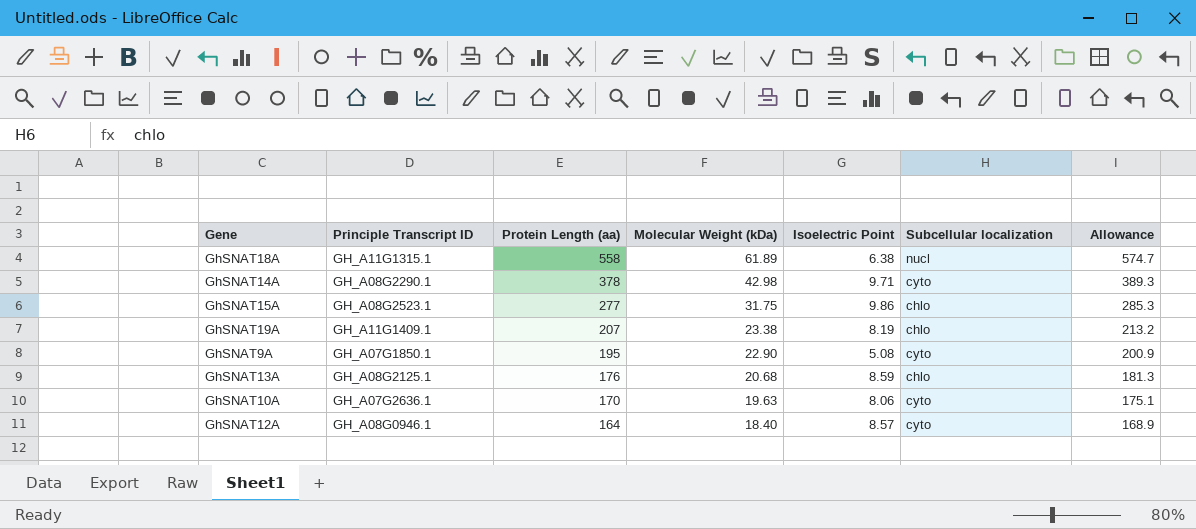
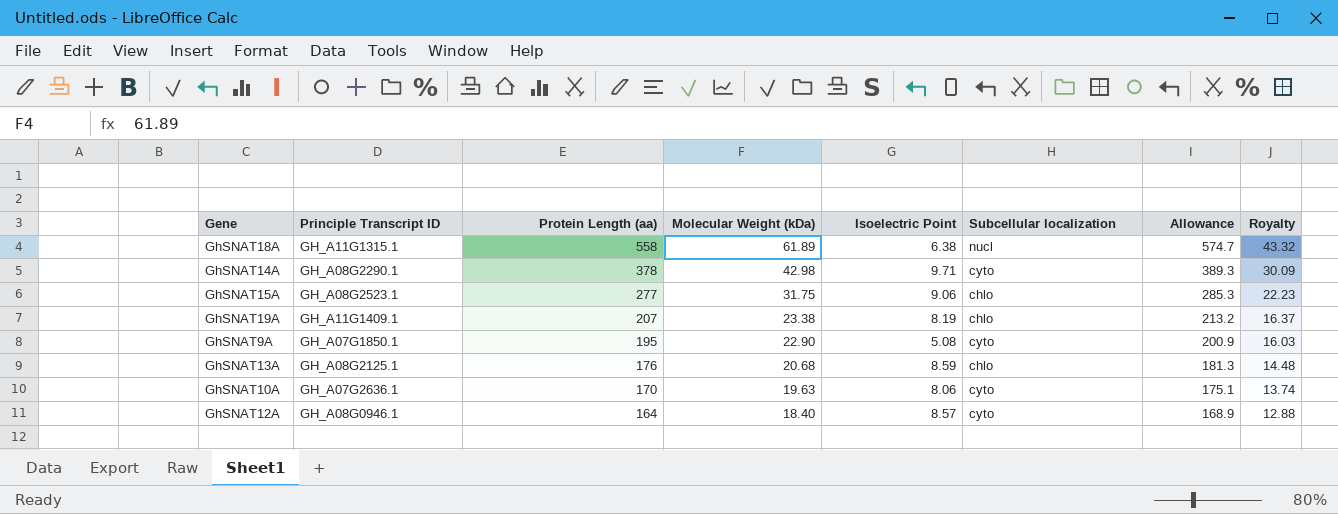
column Royalty | formula: none -> [Molecular Weight (kDa)] * 0.7
GhSNAT15A | Isoelectric Point: 9.86 -> 9.06

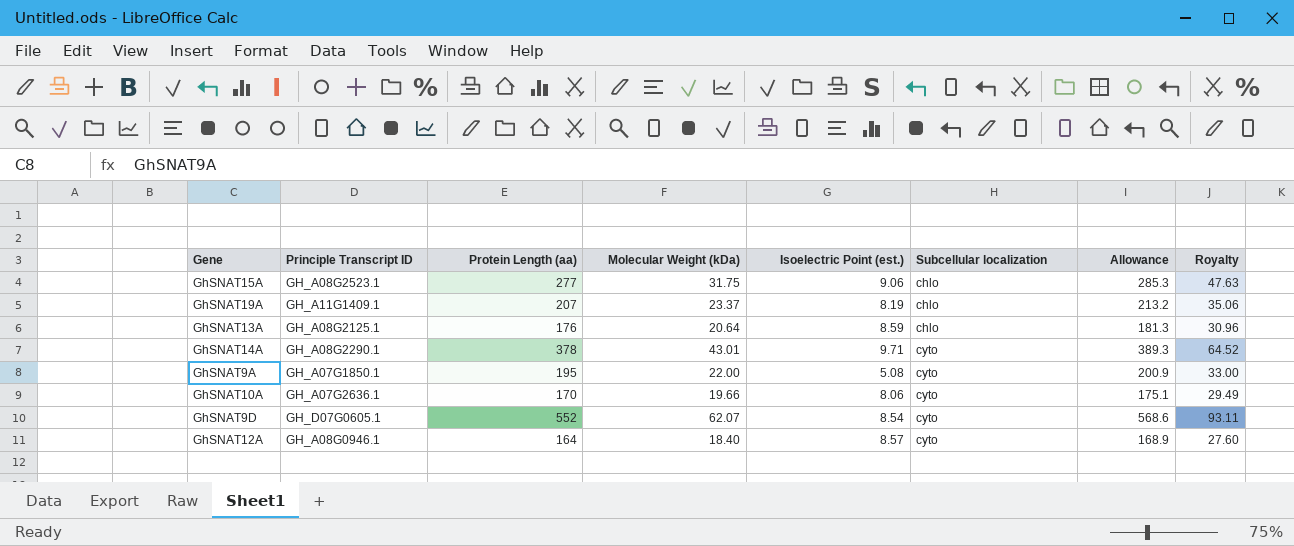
row order: Protein Length (aa) descending -> Subcellular localization ascending
column name: Isoelectric Point -> Isoelectric Point (est.)
column Royalty | formula: [Molecular Weight (kDa)] * 0.7 -> [Molecular Weight (kDa)] * 1.5
row GhSNAT18A: GH_A11G1315.1 | 558 | 61.89 | 6.38 | nucl | 574.7 | 43.32 -> none
GhSNAT19A | Molecular Weight (kDa): 23.38 -> 23.37
GhSNAT13A | Molecular Weight (kDa): 20.68 -> 20.64
GhSNAT14A | Molecular Weight (kDa): 42.98 -> 43.01
GhSNAT9A | Molecular Weight (kDa): 22.90 -> 22.00
GhSNAT10A | Molecular Weight (kDa): 19.63 -> 19.66
row GhSNAT9D: none -> GH_D07G0605.1 | 552 | 62.07 | 8.54 | cyto | 568.6 | 93.11

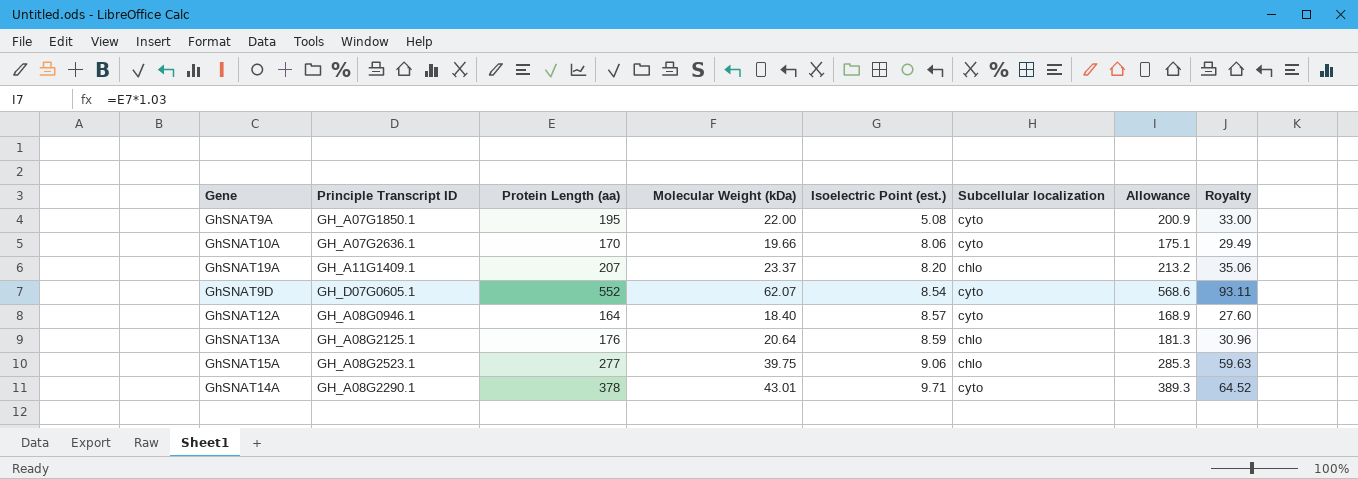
row order: Subcellular localization ascending -> Isoelectric Point (est.) ascending
GhSNAT19A | Isoelectric Point (est.): 8.19 -> 8.20
GhSNAT15A | Molecular Weight (kDa): 31.75 -> 39.75
GhSNAT15A | Royalty: 47.63 -> 59.63

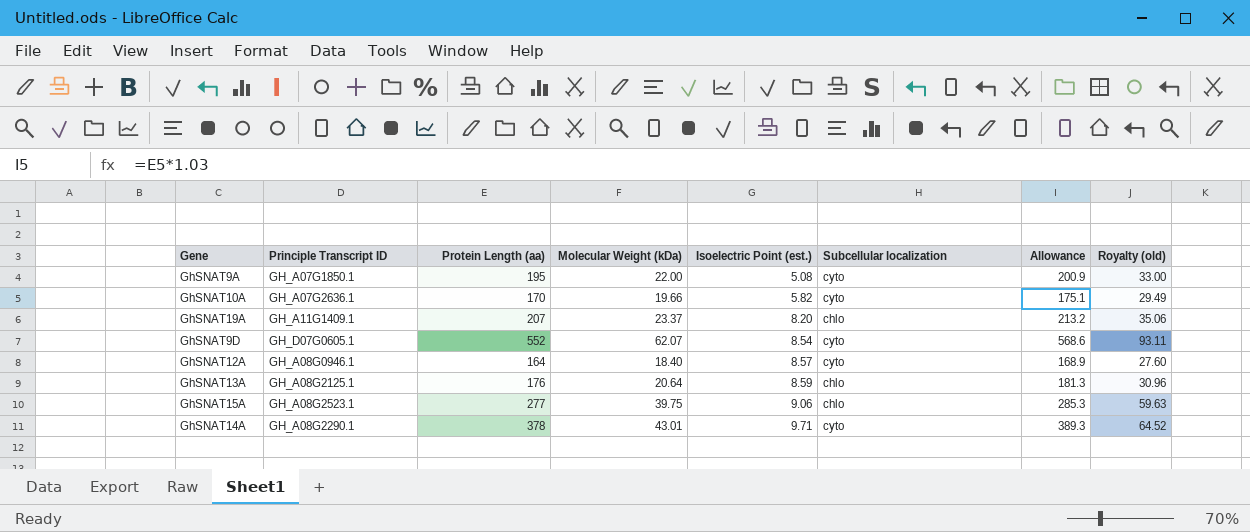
column name: Royalty -> Royalty (old)
GhSNAT10A | Isoelectric Point (est.): 8.06 -> 5.82

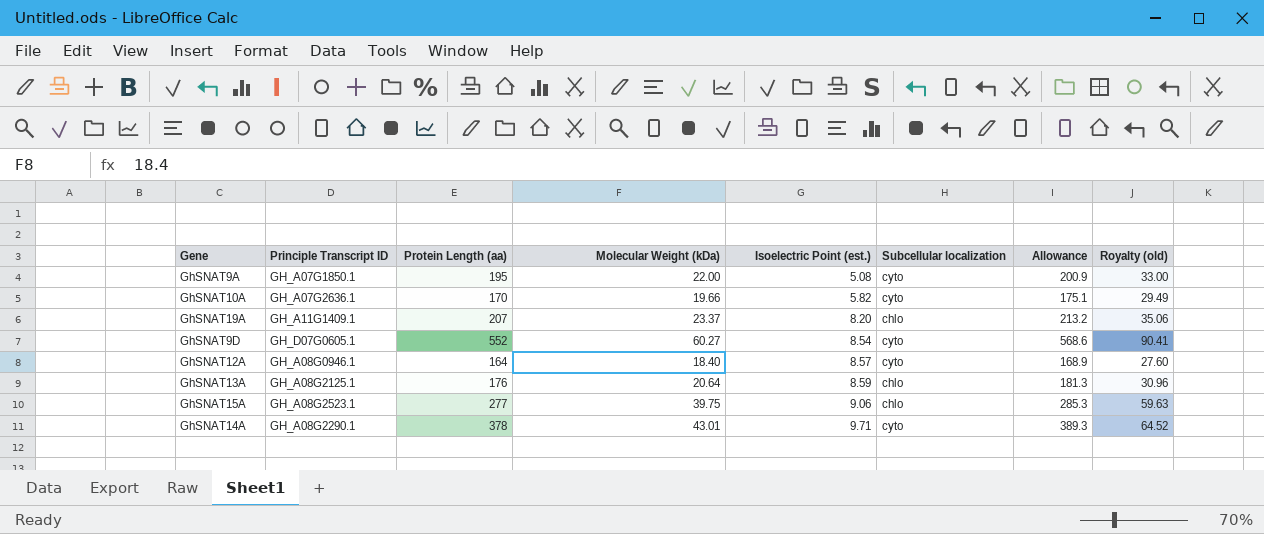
GhSNAT9D | Molecular Weight (kDa): 62.07 -> 60.27
GhSNAT9D | Royalty (old): 93.11 -> 90.41

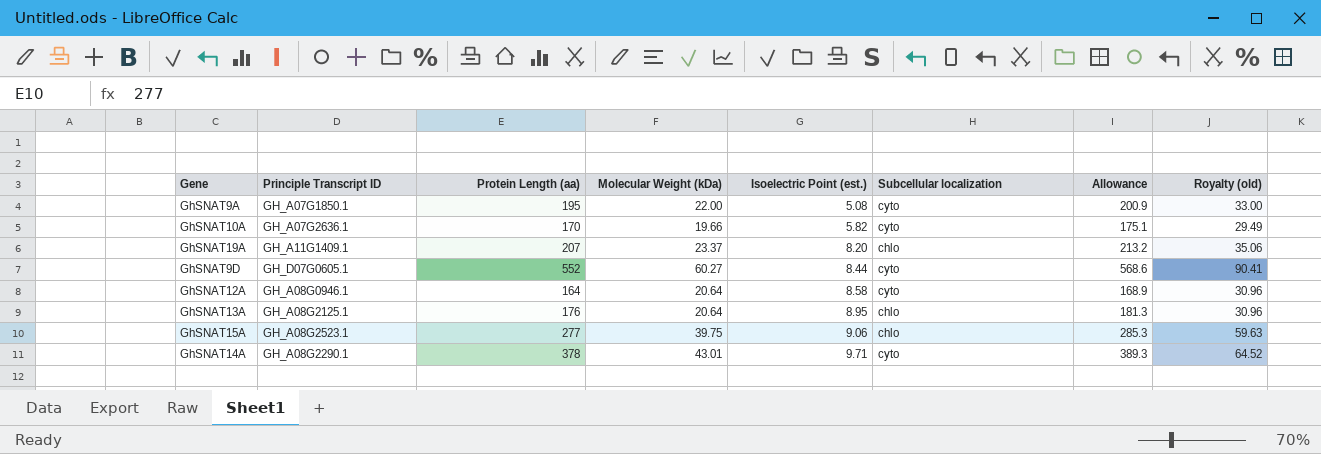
GhSNAT9D | Isoelectric Point (est.): 8.54 -> 8.44
GhSNAT12A | Molecular Weight (kDa): 18.40 -> 20.64
GhSNAT12A | Isoelectric Point (est.): 8.57 -> 8.58
GhSNAT12A | Royalty (old): 27.60 -> 30.96
GhSNAT13A | Isoelectric Point (est.): 8.59 -> 8.95

